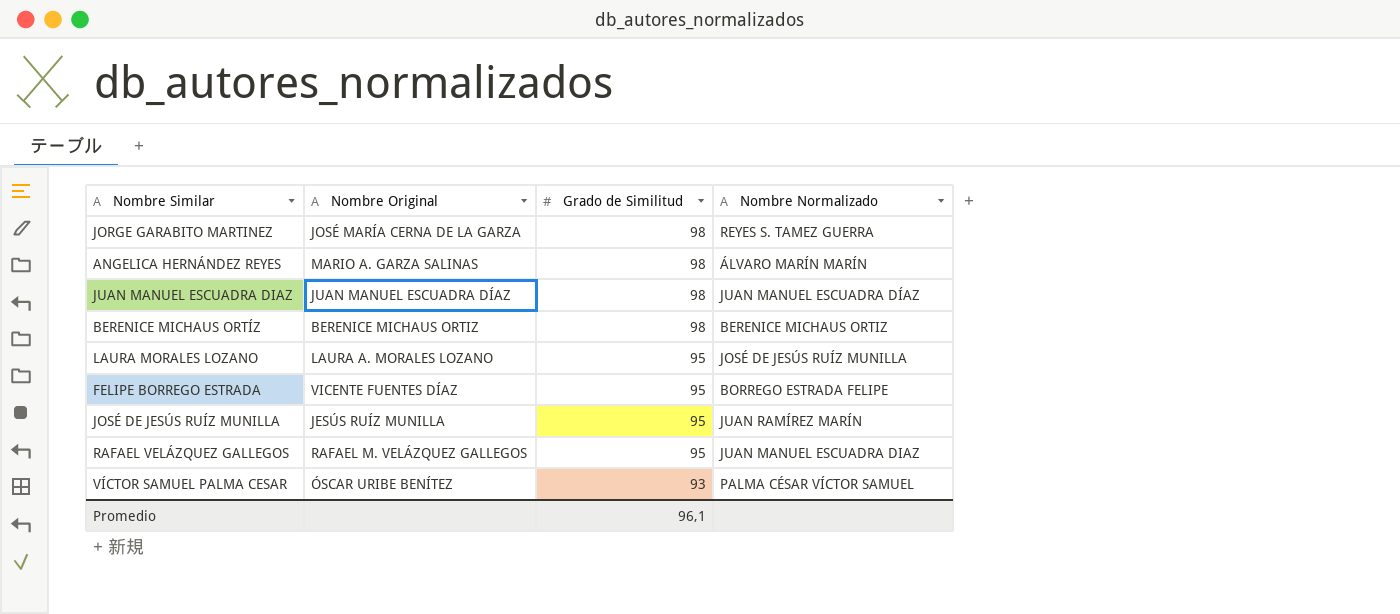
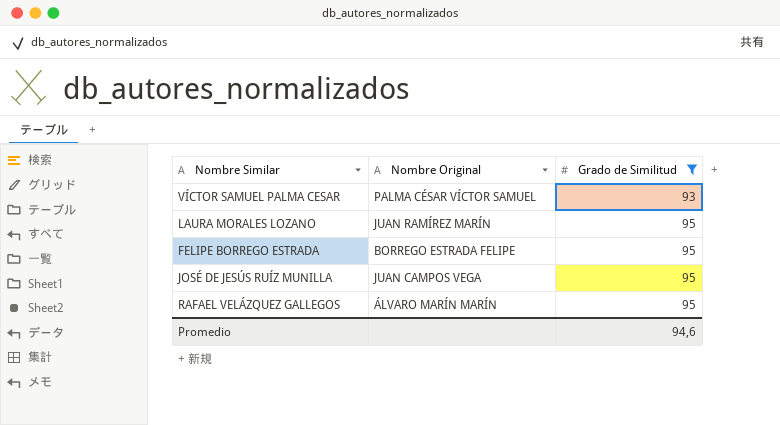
filter: none -> Grado de Similitud != 98
row order: Grado de Similitud descending -> Grado de Similitud ascending
column Nombre Normalizado | position: 4 -> none
VÍCTOR SAMUEL PALMA CESAR | Nombre Original: ÓSCAR URIBE BENÍTEZ -> PALMA CÉSAR VÍCTOR SAMUEL
LAURA MORALES LOZANO | Nombre Original: LAURA A. MORALES LOZANO -> JUAN RAMÍREZ MARÍN
FELIPE BORREGO ESTRADA | Nombre Original: VICENTE FUENTES DÍAZ -> BORREGO ESTRADA FELIPE
JOSÉ DE JESÚS RUÍZ MUNILLA | Nombre Original: JESÚS RUÍZ MUNILLA -> JUAN CAMPOS VEGA
RAFAEL VELÁZQUEZ GALLEGOS | Nombre Original: RAFAEL M. VELÁZQUEZ GALLEGOS -> ÁLVARO MARÍN MARÍN
Promedio | Grado de Similitud: 96,1 -> 94,6

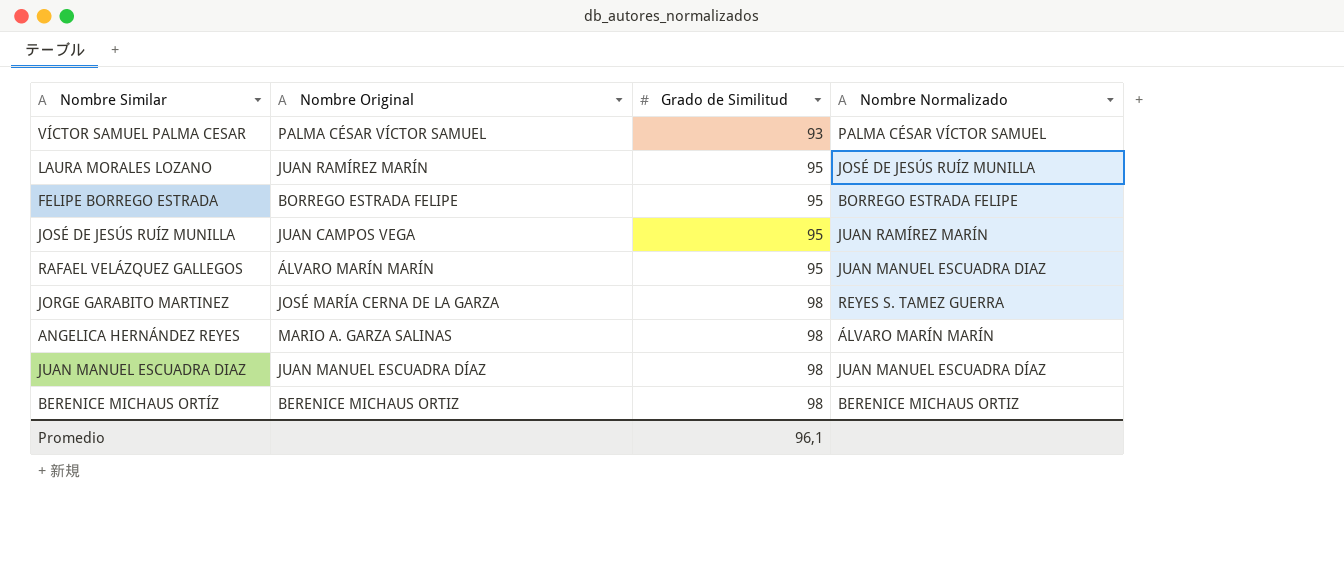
filter: Grado de Similitud != 98 -> none
column Nombre Normalizado | position: none -> 4
Promedio | Grado de Similitud: 94,6 -> 96,1

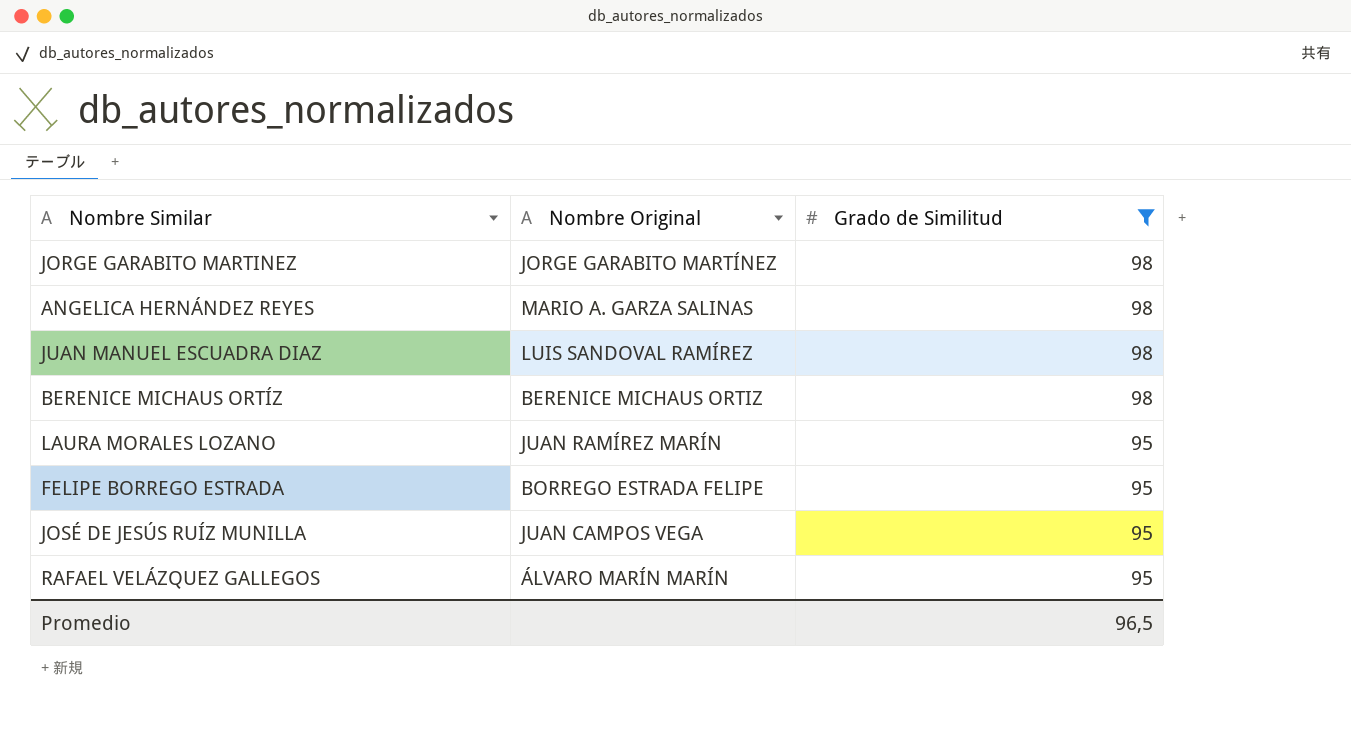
filter: none -> Grado de Similitud != 93
row order: Grado de Similitud ascending -> Grado de Similitud descending
column Nombre Normalizado | position: 4 -> none
JORGE GARABITO MARTINEZ | Nombre Original: JOSÉ MARÍA CERNA DE LA GARZA -> JORGE GARABITO MARTÍNEZ
JUAN MANUEL ESCUADRA DIAZ | Nombre Original: JUAN MANUEL ESCUADRA DÍAZ -> LUIS SANDOVAL RAMÍREZ
Promedio | Grado de Similitud: 96,1 -> 96,5

